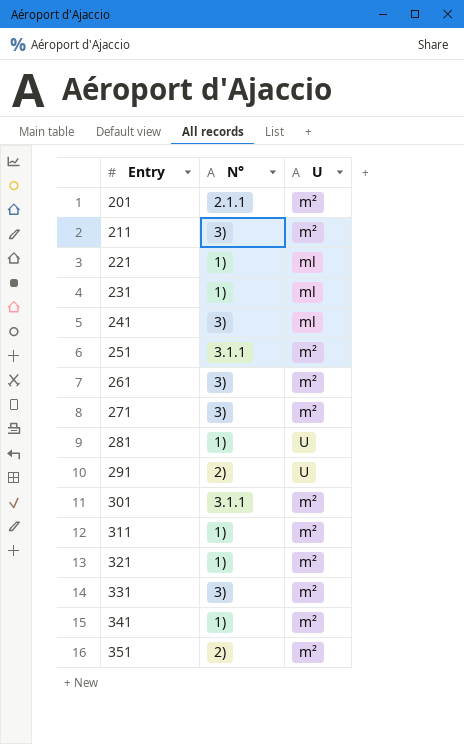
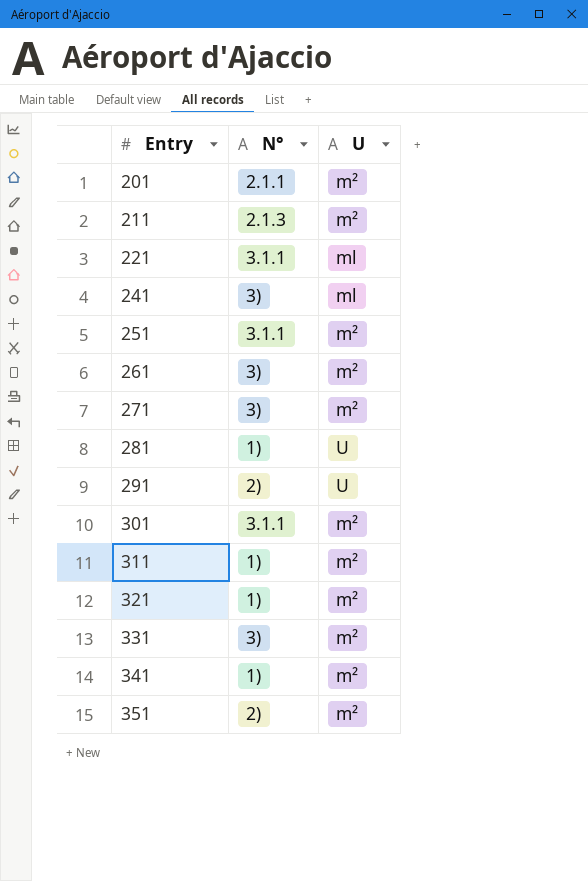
row 231: 1) | ml -> none
211 | N°: 3) -> 2.1.3
221 | N°: 1) -> 3.1.1

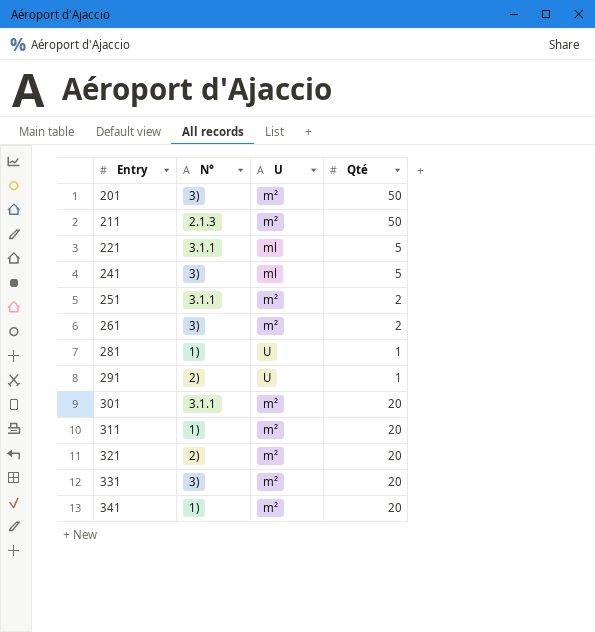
column Qté | position: none -> 4
row 271: 3) | m² -> none
row 351: 2) | m² -> none
201 | N°: 2.1.1 -> 3)
321 | N°: 1) -> 2)

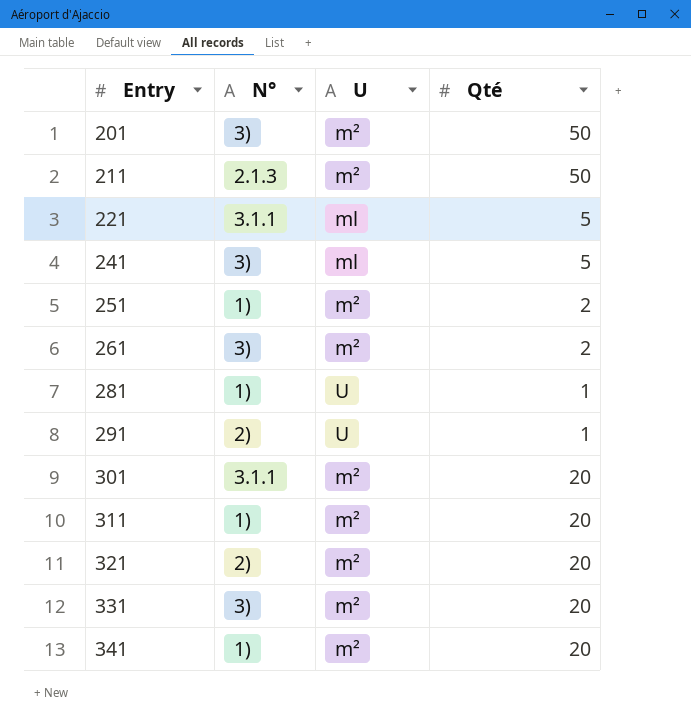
251 | N°: 3.1.1 -> 1)

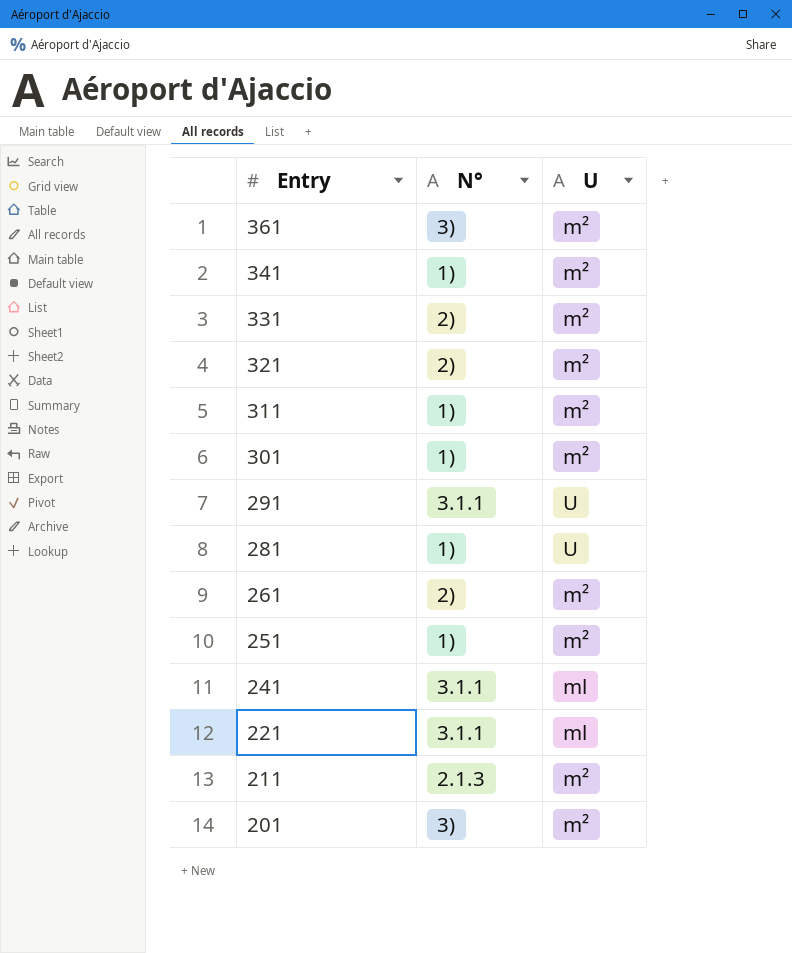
row order: Entry ascending -> Entry descending
column Qté | position: 4 -> none
row 361: none -> 3) | m²
331 | N°: 3) -> 2)
301 | N°: 3.1.1 -> 1)
291 | N°: 2) -> 3.1.1
261 | N°: 3) -> 2)
241 | N°: 3) -> 3.1.1

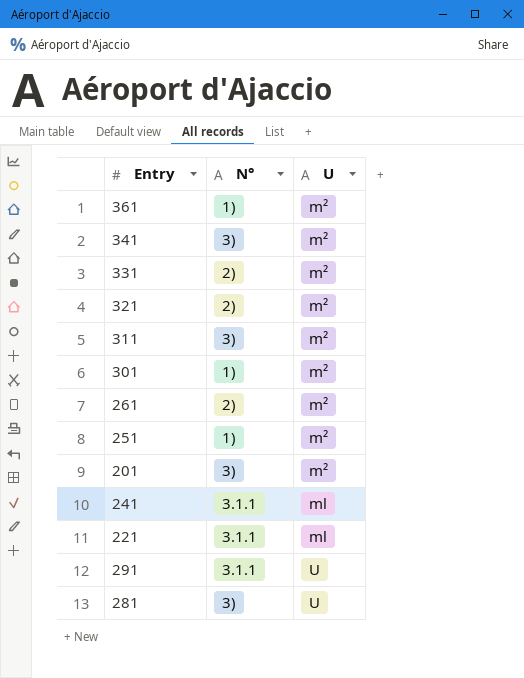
row order: Entry descending -> U ascending
row 211: 2.1.3 | m² -> none
361 | N°: 3) -> 1)
341 | N°: 1) -> 3)
311 | N°: 1) -> 3)
281 | N°: 1) -> 3)

